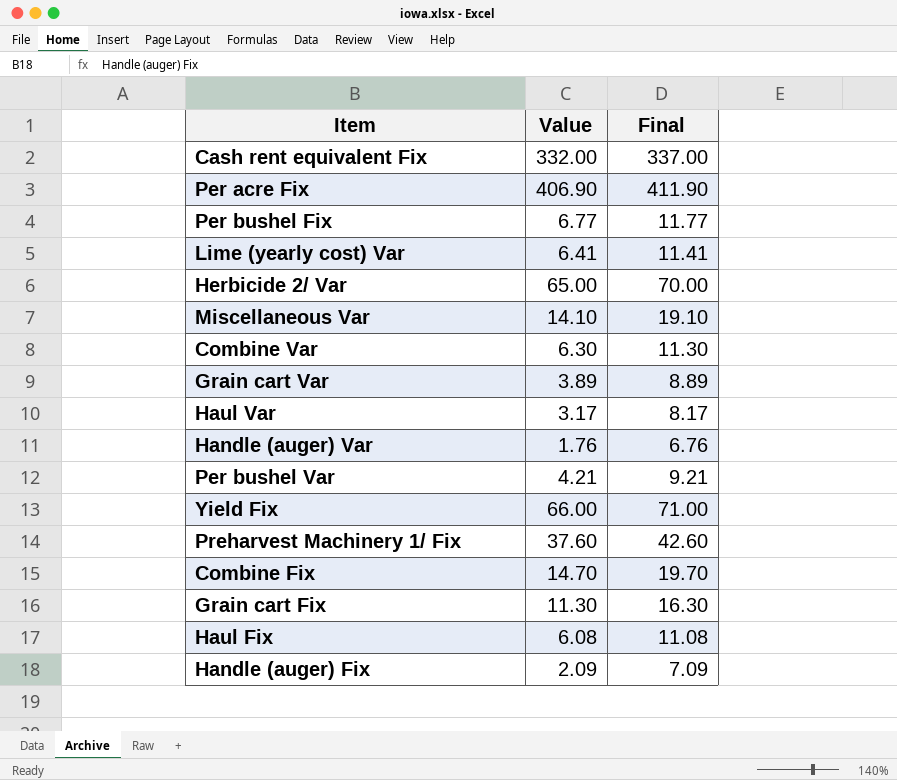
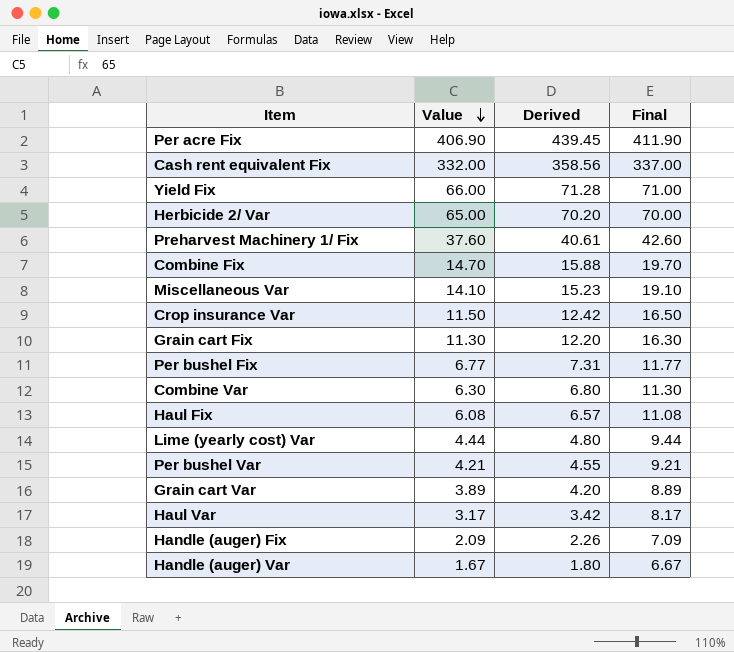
row order: none -> Value descending
column Derived | formula: none -> [Value] * 1.08
row Crop insurance Var: none -> 11.50 | 12.42 | 16.50
Lime (yearly cost) Var | Value: 6.41 -> 4.44
Lime (yearly cost) Var | Final: 11.41 -> 9.44
Handle (auger) Var | Value: 1.76 -> 1.67
Handle (auger) Var | Final: 6.76 -> 6.67

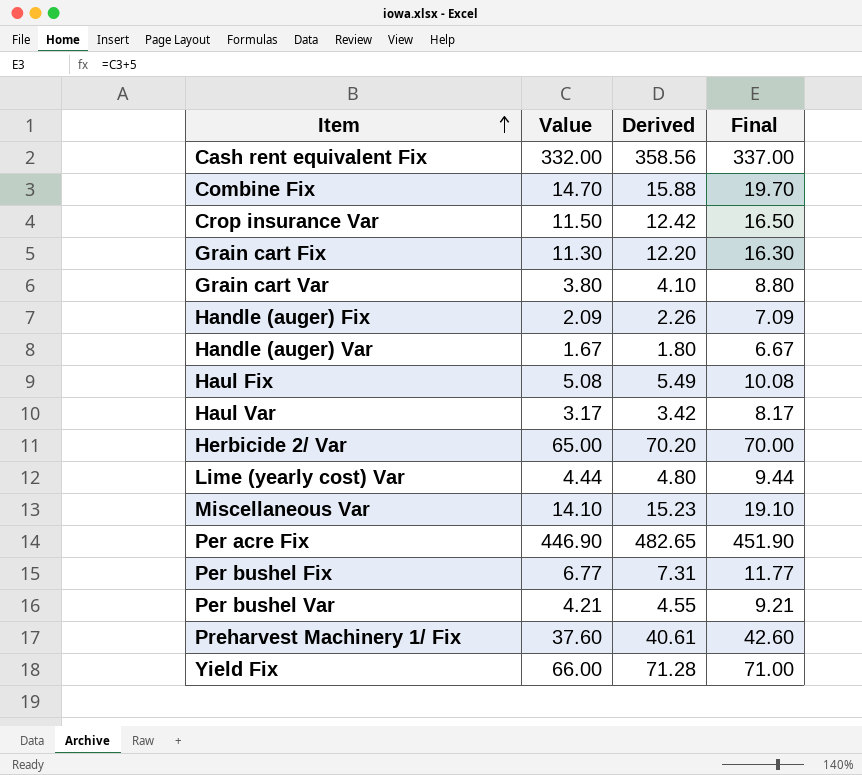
row order: Value descending -> Item ascending
row Combine Var: 6.30 | 6.80 | 11.30 -> none
Grain cart Var | Value: 3.89 -> 3.80
Grain cart Var | Derived: 4.20 -> 4.10
Grain cart Var | Final: 8.89 -> 8.80
Haul Fix | Value: 6.08 -> 5.08
Haul Fix | Derived: 6.57 -> 5.49
Haul Fix | Final: 11.08 -> 10.08
Per acre Fix | Value: 406.90 -> 446.90
Per acre Fix | Derived: 439.45 -> 482.65
Per acre Fix | Final: 411.90 -> 451.90

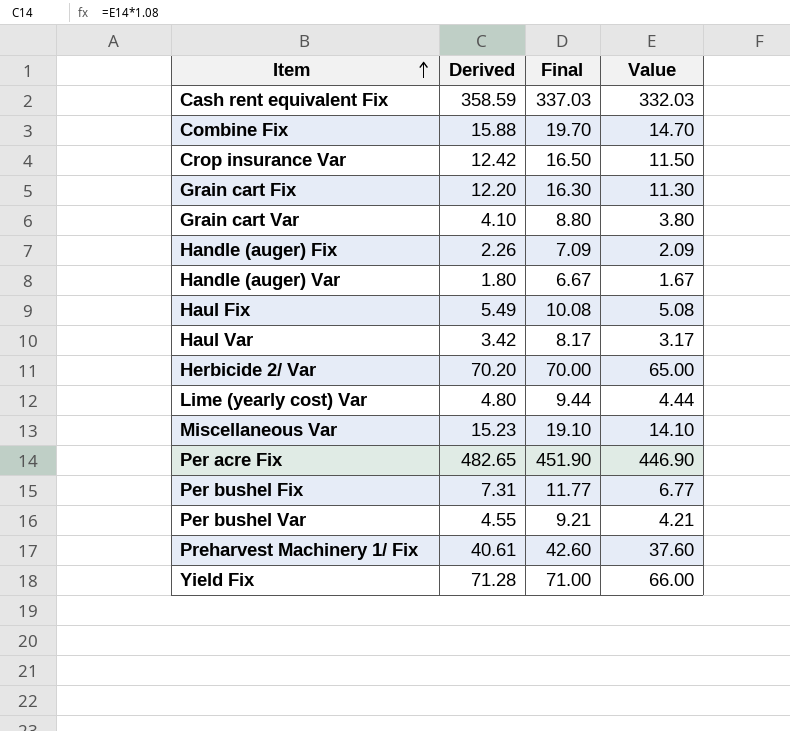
column Value | position: 2 -> 4
Cash rent equivalent Fix | Derived: 358.56 -> 358.59
Cash rent equivalent Fix | Final: 337.00 -> 337.03
Cash rent equivalent Fix | Value: 332.00 -> 332.03

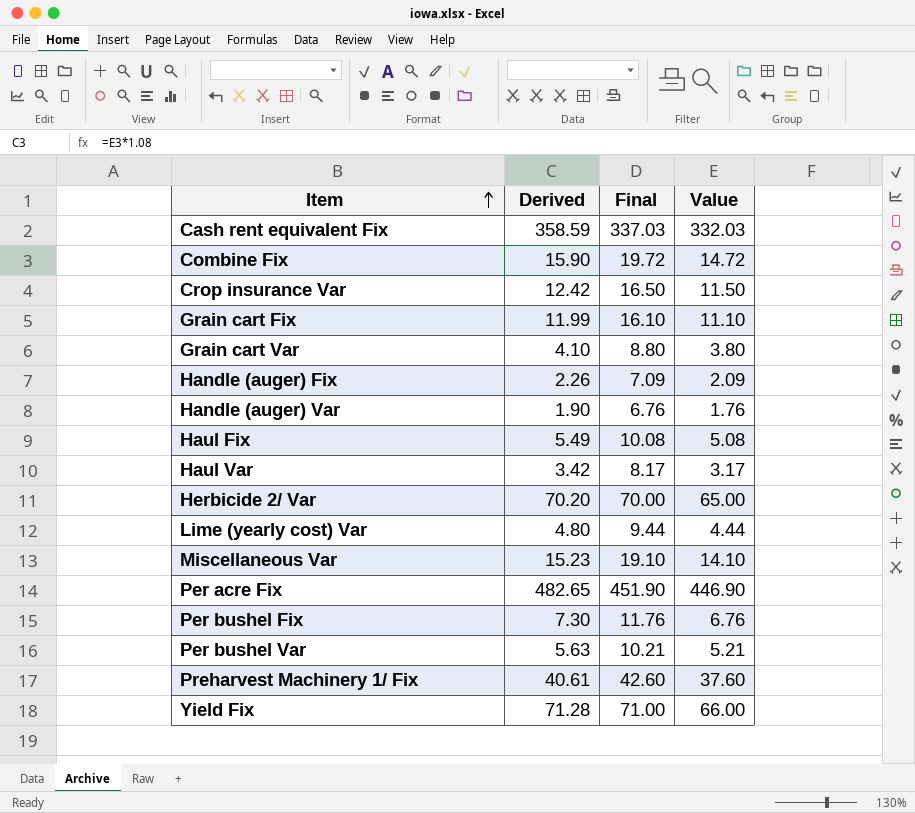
Combine Fix | Derived: 15.88 -> 15.90
Combine Fix | Final: 19.70 -> 19.72
Combine Fix | Value: 14.70 -> 14.72
Grain cart Fix | Derived: 12.20 -> 11.99
Grain cart Fix | Final: 16.30 -> 16.10
Grain cart Fix | Value: 11.30 -> 11.10
Handle (auger) Var | Derived: 1.80 -> 1.90
Handle (auger) Var | Final: 6.67 -> 6.76
Handle (auger) Var | Value: 1.67 -> 1.76
Per bushel Fix | Derived: 7.31 -> 7.30
Per bushel Fix | Final: 11.77 -> 11.76
Per bushel Fix | Value: 6.77 -> 6.76
Per bushel Var | Derived: 4.55 -> 5.63
Per bushel Var | Final: 9.21 -> 10.21
Per bushel Var | Value: 4.21 -> 5.21

